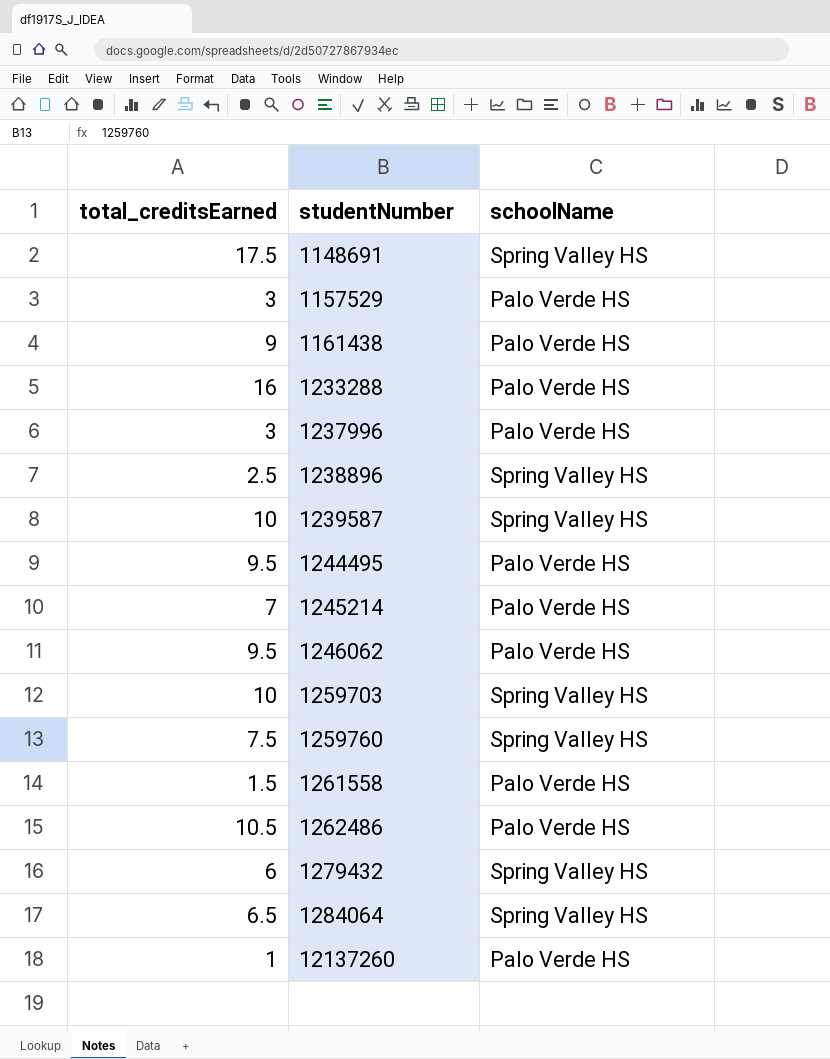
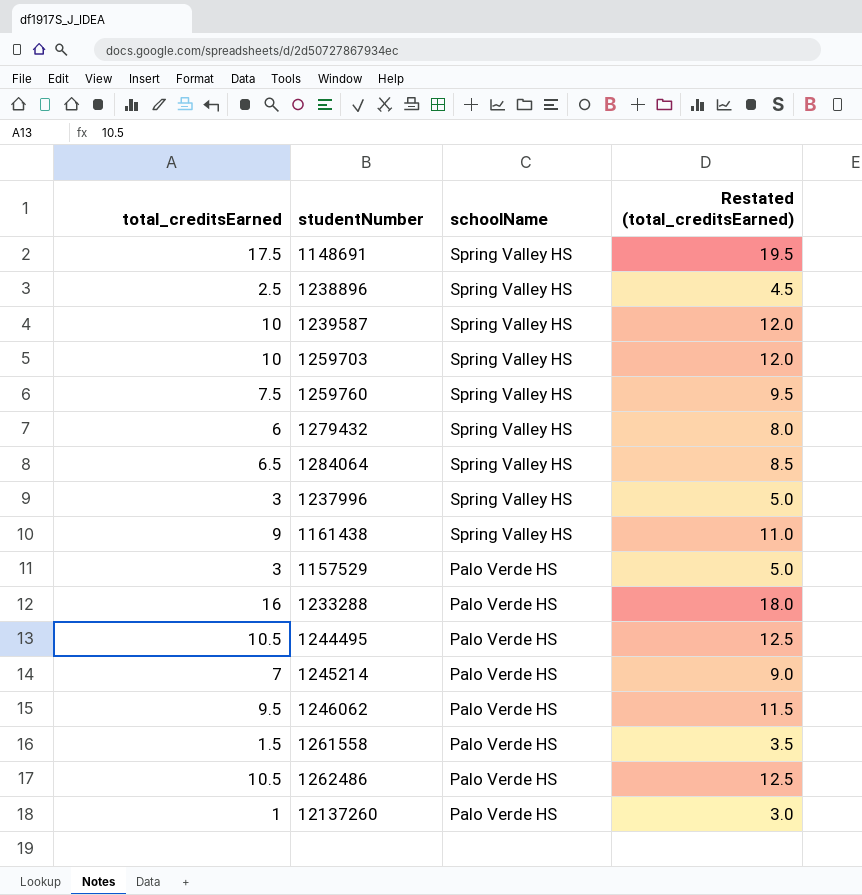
row order: studentNumber ascending -> schoolName descending
column Restated (total_creditsEarned) | formula: none -> [total_creditsEarned] + 2
1237996 | schoolName: Palo Verde HS -> Spring Valley HS
1161438 | schoolName: Palo Verde HS -> Spring Valley HS
1244495 | total_creditsEarned: 9.5 -> 10.5

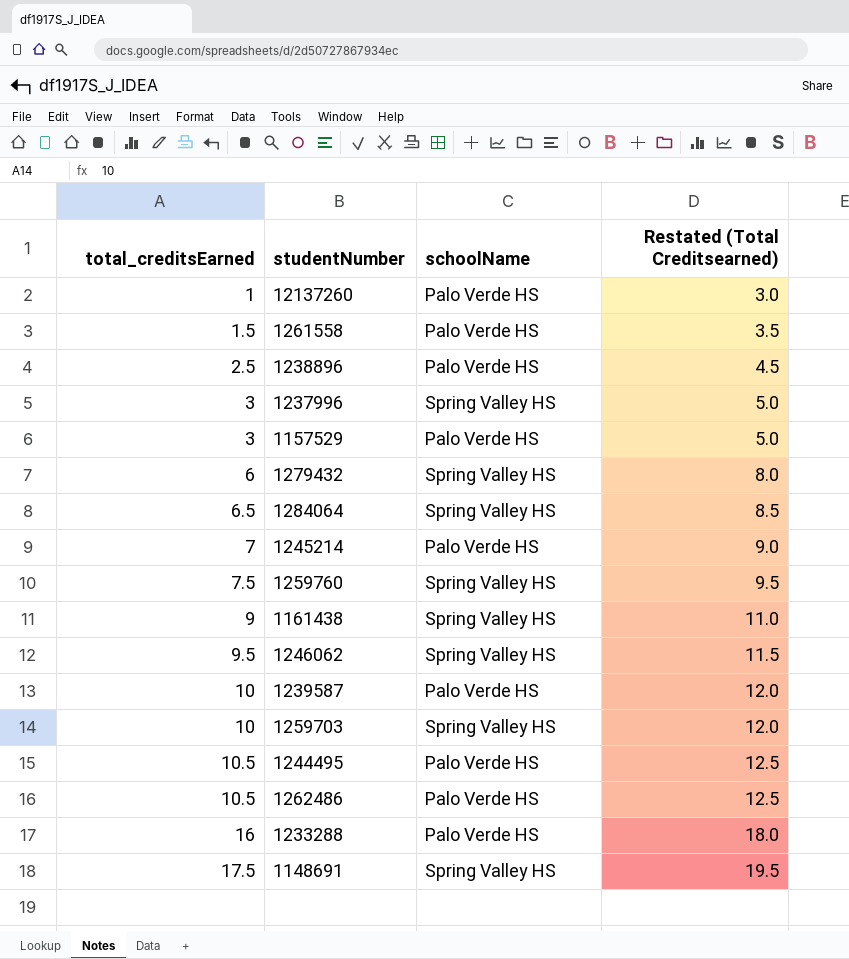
row order: schoolName descending -> total_creditsEarned ascending
column name: Restated (total_creditsEarned) -> Restated (Total Creditsearned)
1238896 | schoolName: Spring Valley HS -> Palo Verde HS
1246062 | schoolName: Palo Verde HS -> Spring Valley HS
1239587 | schoolName: Spring Valley HS -> Palo Verde HS

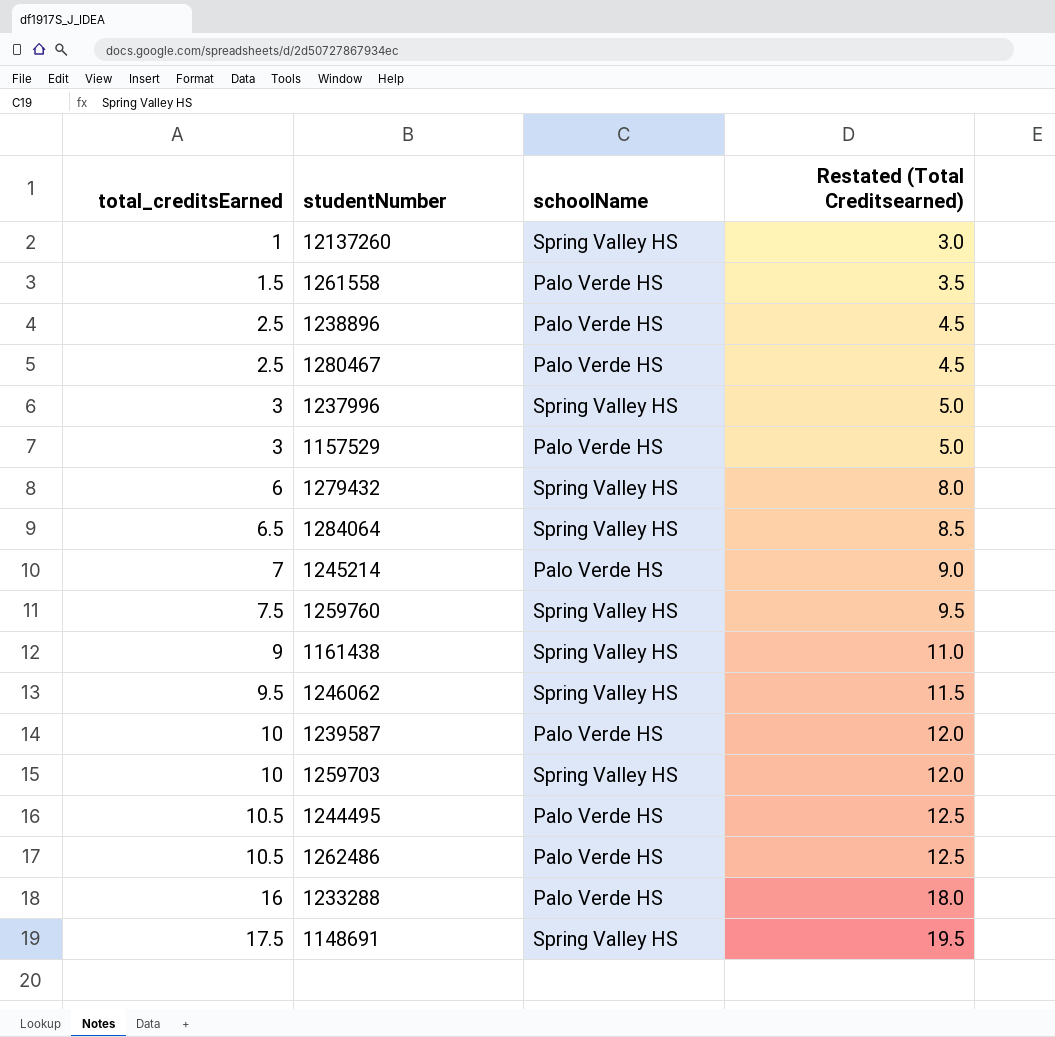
12137260 | schoolName: Palo Verde HS -> Spring Valley HS
row 1280467: none -> 2.5 | Palo Verde HS | 4.5

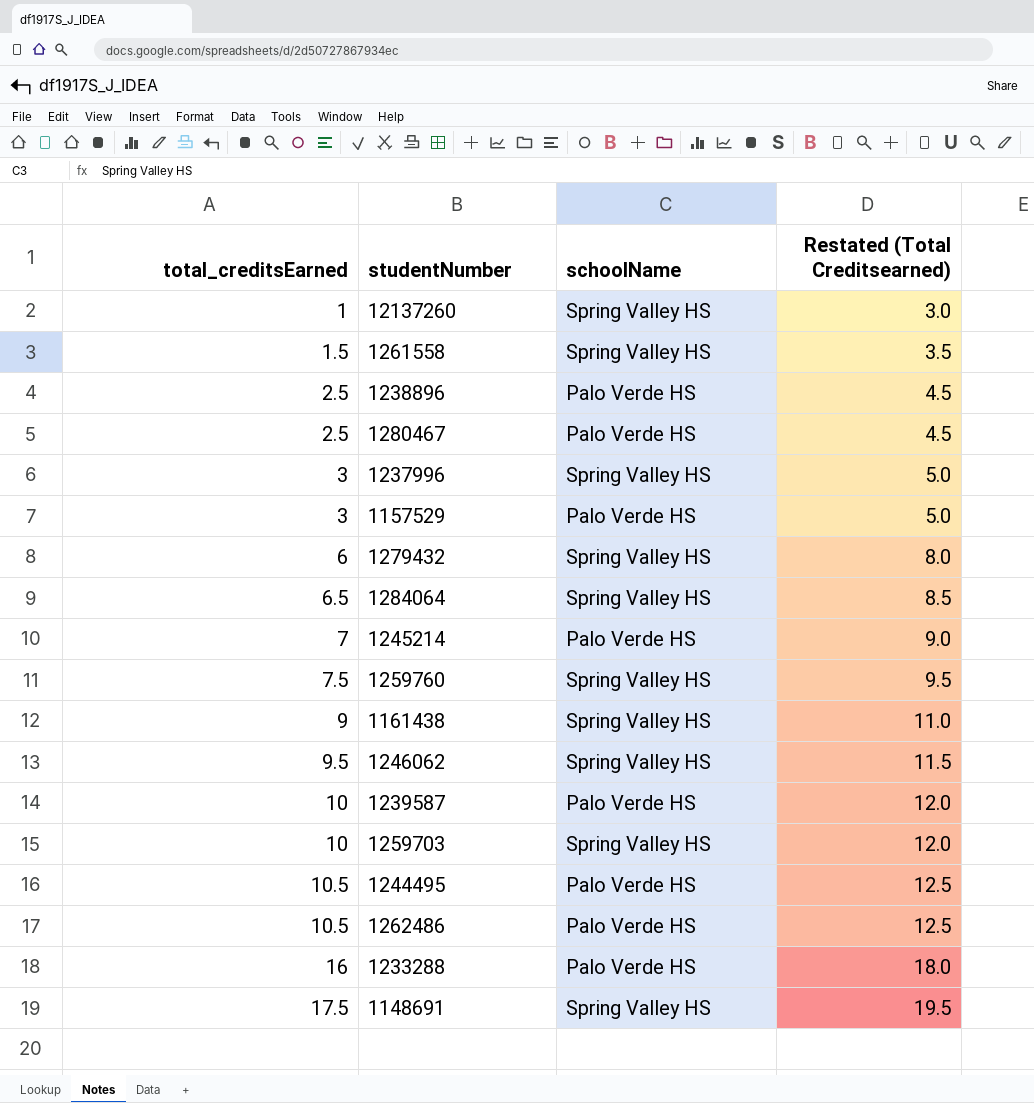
1261558 | schoolName: Palo Verde HS -> Spring Valley HS

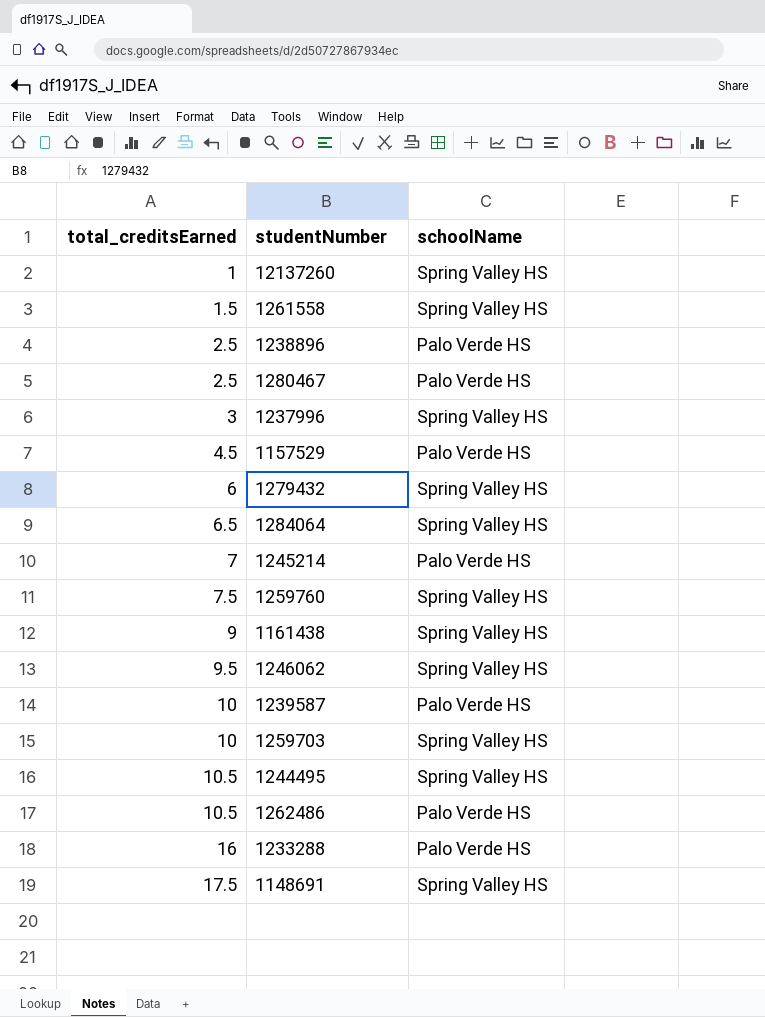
column Restated (Total Creditsearned) | formula: [total_creditsEarned] + 2 -> none
1157529 | total_creditsEarned: 3 -> 4.5
1244495 | schoolName: Palo Verde HS -> Spring Valley HS

